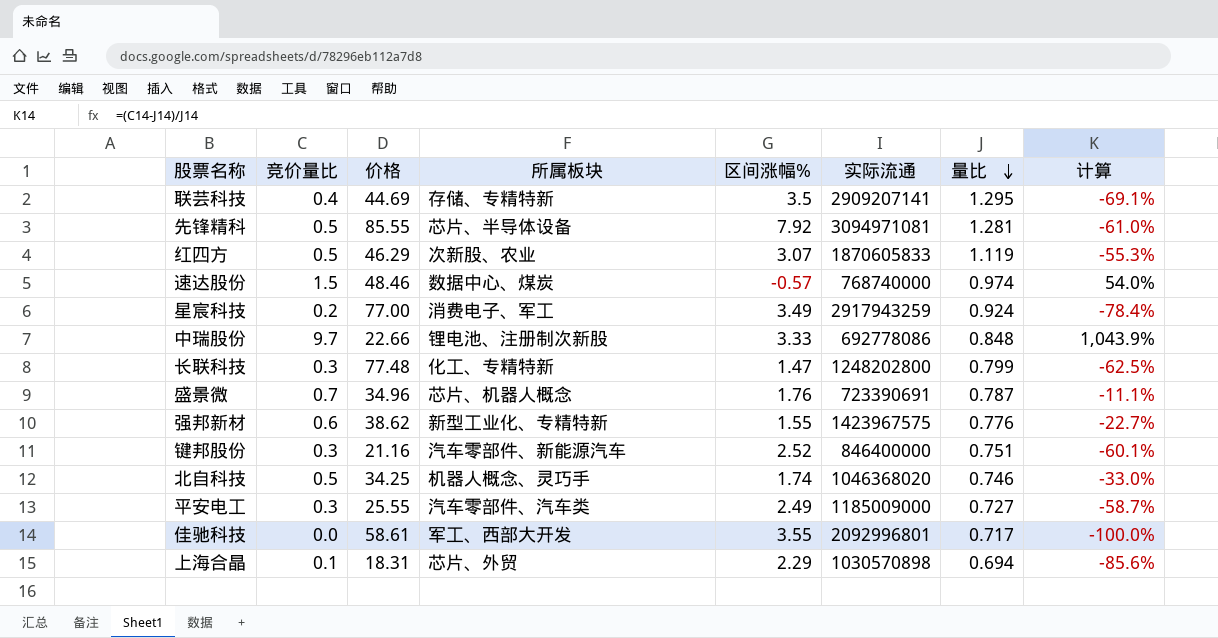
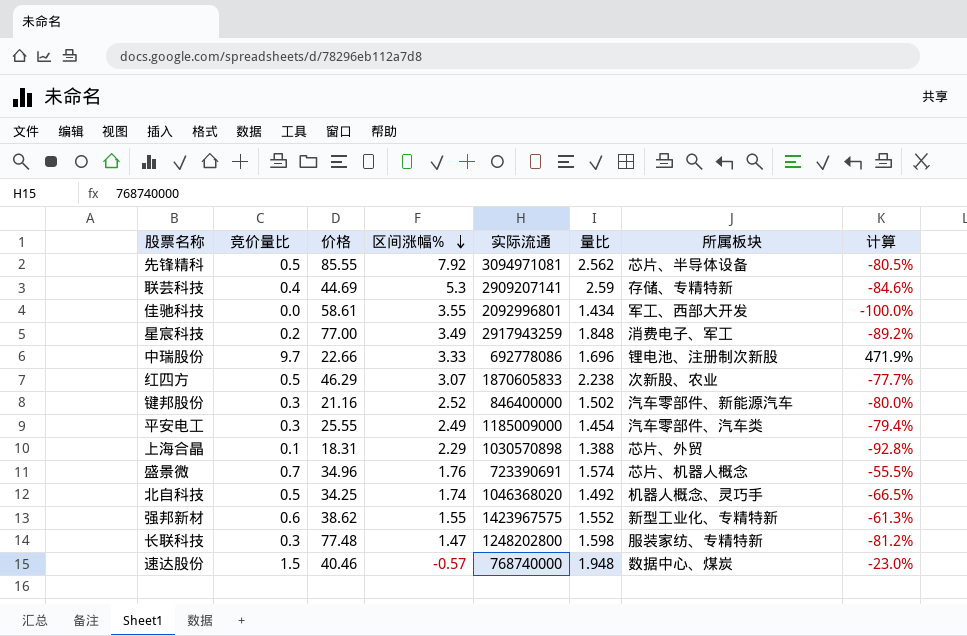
row order: 量比 descending -> 区间涨幅% descending
column 所属板块 | position: 4 -> 7
先锋精科 | 量比: 1.281 -> 2.562
先锋精科 | 计算: -61.0% -> -80.5%
联芸科技 | 区间涨幅%: 3.5 -> 5.3
联芸科技 | 量比: 1.295 -> 2.59
联芸科技 | 计算: -69.1% -> -84.6%
佳驰科技 | 量比: 0.717 -> 1.434
星宸科技 | 量比: 0.924 -> 1.848
星宸科技 | 计算: -78.4% -> -89.2%
中瑞股份 | 量比: 0.848 -> 1.696
中瑞股份 | 计算: 1,043.9% -> 471.9%
红四方 | 量比: 1.119 -> 2.238
红四方 | 计算: -55.3% -> -77.7%
键邦股份 | 量比: 0.751 -> 1.502
键邦股份 | 计算: -60.1% -> -80.0%
平安电工 | 量比: 0.727 -> 1.454
平安电工 | 计算: -58.7% -> -79.4%
上海合晶 | 量比: 0.694 -> 1.388
上海合晶 | 计算: -85.6% -> -92.8%
盛景微 | 量比: 0.787 -> 1.574
盛景微 | 计算: -11.1% -> -55.5%
北自科技 | 量比: 0.746 -> 1.492
北自科技 | 计算: -33.0% -> -66.5%
强邦新材 | 量比: 0.776 -> 1.552
强邦新材 | 计算: -22.7% -> -61.3%
长联科技 | 量比: 0.799 -> 1.598
长联科技 | 所属板块: 化工、专精特新 -> 服装家纺、专精特新
长联科技 | 计算: -62.5% -> -81.2%
速达股份 | 价格: 48.46 -> 40.46
速达股份 | 量比: 0.974 -> 1.948
速达股份 | 计算: 54.0% -> -23.0%

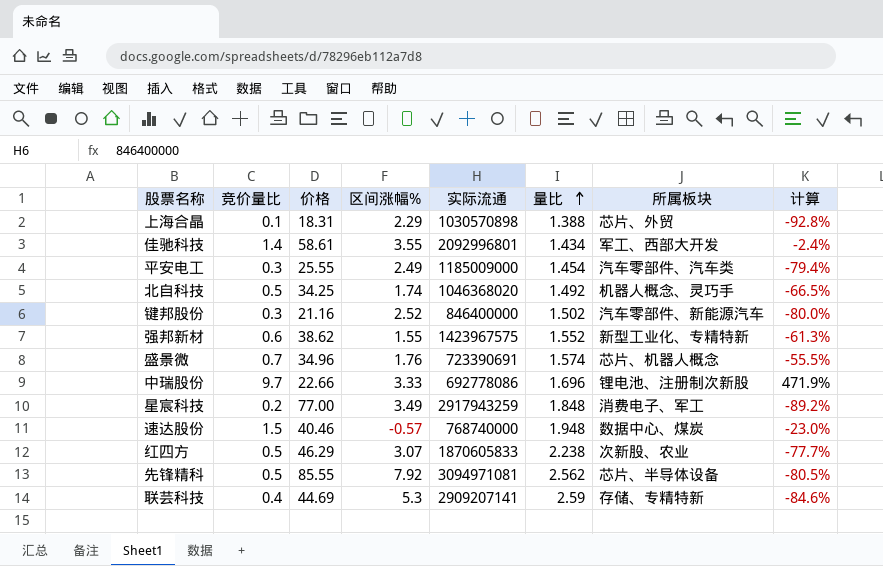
row order: 区间涨幅% descending -> 量比 ascending
row 长联科技: 0.3 | 77.48 | 1.47 | 1248202800 | 1.598 | 服装家纺、专精特新 | -81.2% -> none
佳驰科技 | 竞价量比: 0.0 -> 1.4
佳驰科技 | 计算: -100.0% -> -2.4%

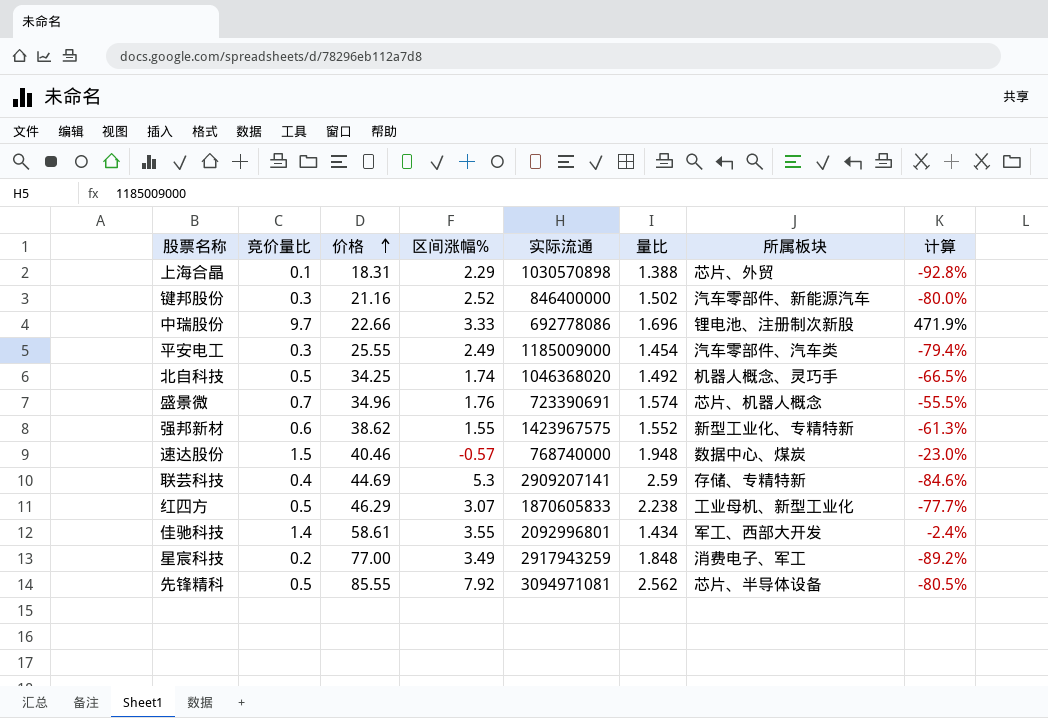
row order: 量比 ascending -> 价格 ascending
红四方 | 所属板块: 次新股、农业 -> 工业母机、新型工业化

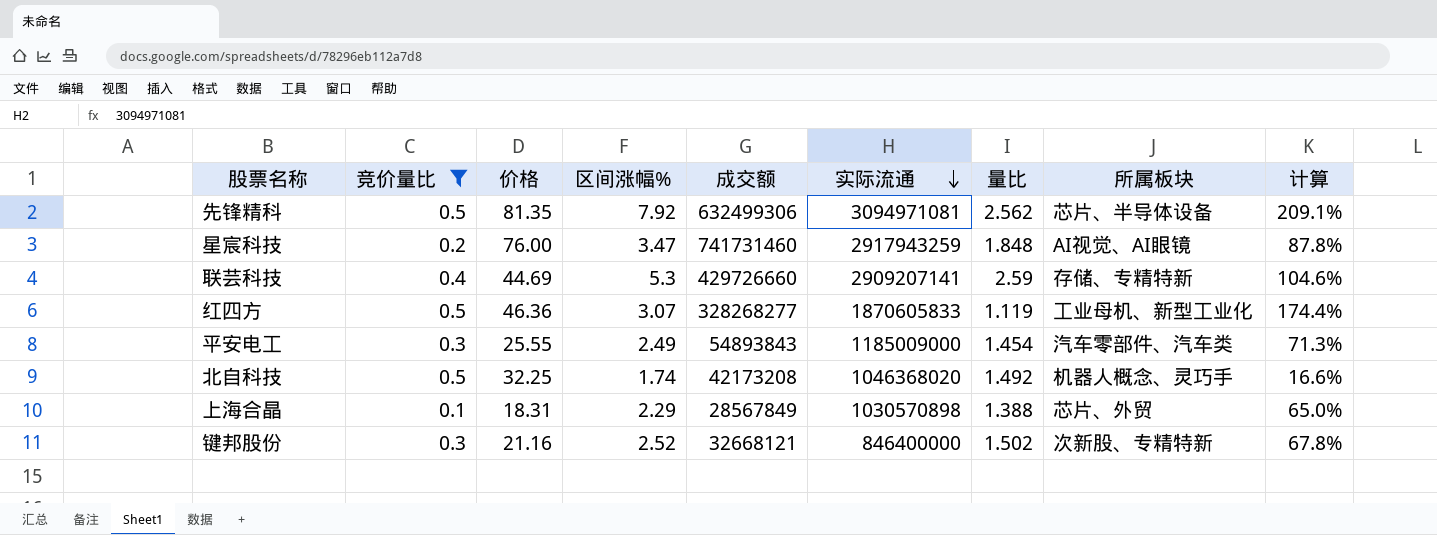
filter: none -> 竞价量比 <= 0.5
row order: 价格 ascending -> 实际流通 descending
column 成交额 | position: none -> 5
column 计算 | formula: ([竞价量比] - [量比]) / [量比] -> ([区间涨幅%] - [量比]) / [量比]
先锋精科 | 价格: 85.55 -> 81.35
星宸科技 | 价格: 77.00 -> 76.00
星宸科技 | 区间涨幅%: 3.49 -> 3.47
星宸科技 | 所属板块: 消费电子、军工 -> AI视觉、AI眼镜
红四方 | 价格: 46.29 -> 46.36
红四方 | 量比: 2.238 -> 1.119
北自科技 | 价格: 34.25 -> 32.25
键邦股份 | 所属板块: 汽车零部件、新能源汽车 -> 次新股、专精特新

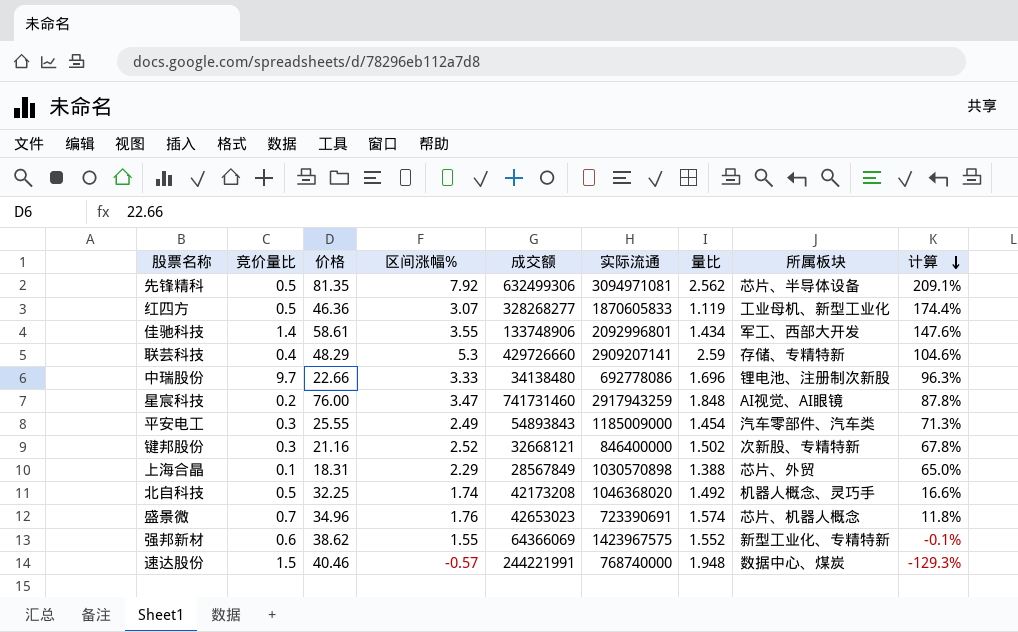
filter: 竞价量比 <= 0.5 -> none
row order: 实际流通 descending -> 计算 descending
联芸科技 | 价格: 44.69 -> 48.29

